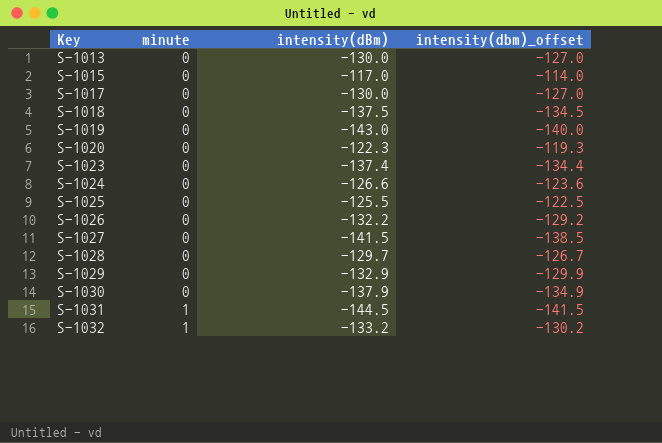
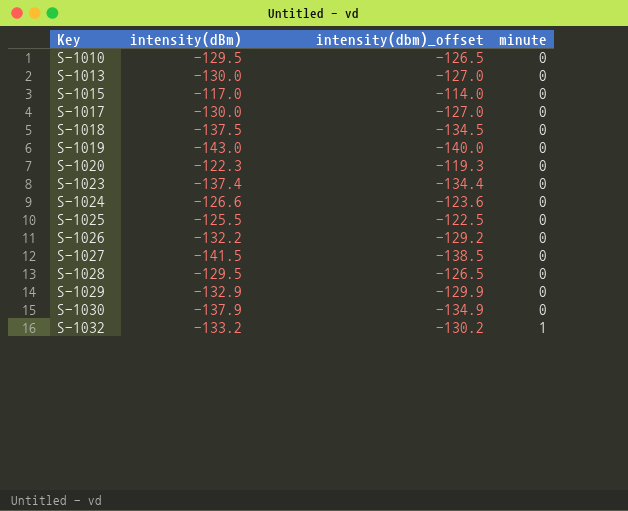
column minute | position: 2 -> 4
row S-1031: 1 | -144.5 | -141.5 -> none
row S-1010: none -> -129.5 | -126.5 | 0
S-1028 | intensity(dBm): -129.7 -> -129.5
S-1028 | intensity(dbm)_offset: -126.7 -> -126.5

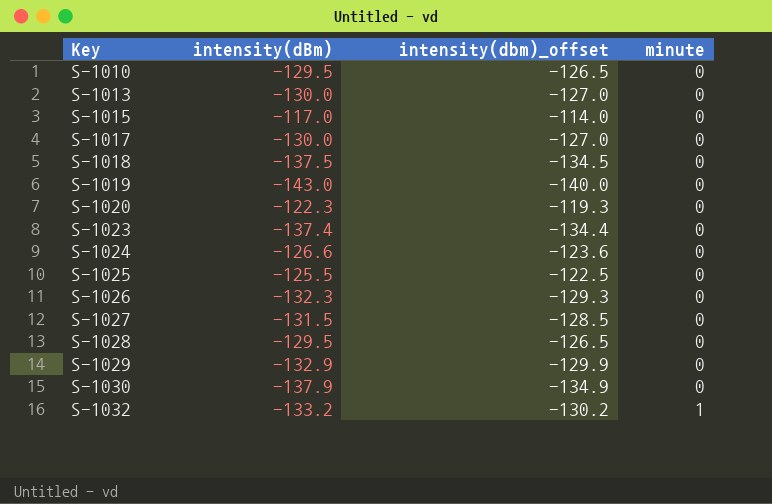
S-1026 | intensity(dBm): -132.2 -> -132.3
S-1026 | intensity(dbm)_offset: -129.2 -> -129.3
S-1027 | intensity(dBm): -141.5 -> -131.5
S-1027 | intensity(dbm)_offset: -138.5 -> -128.5

